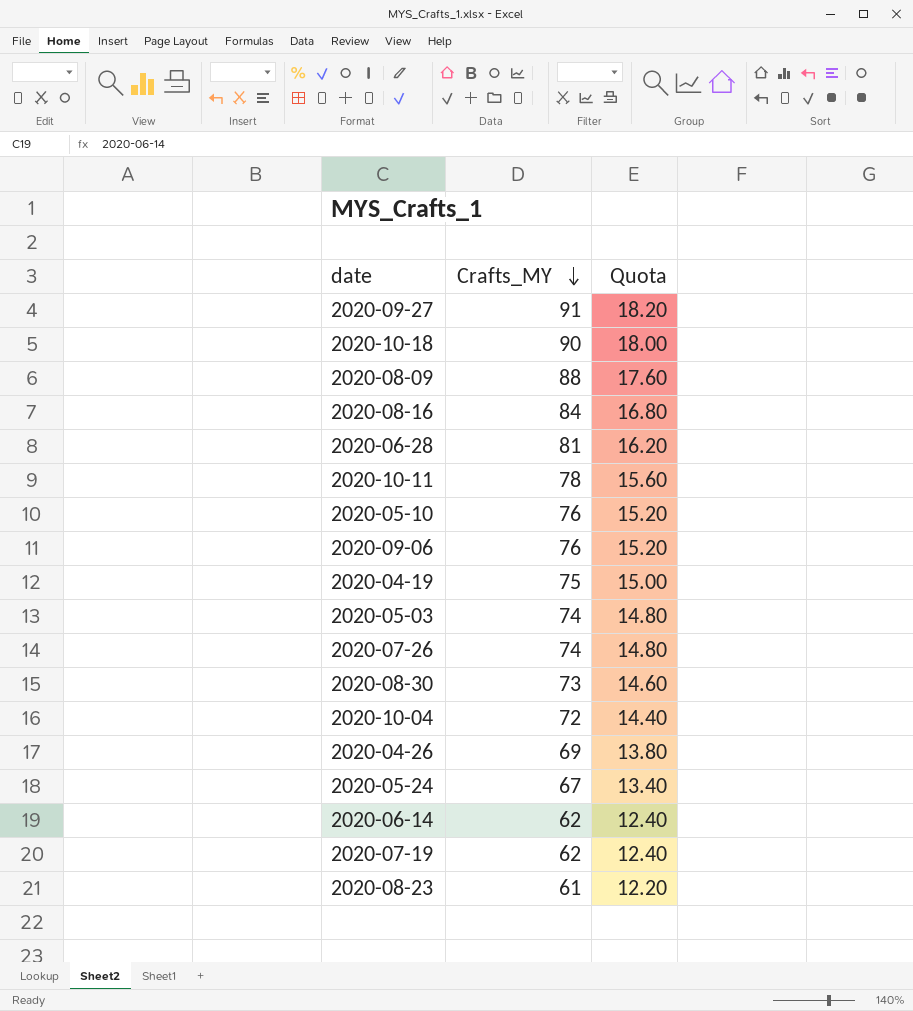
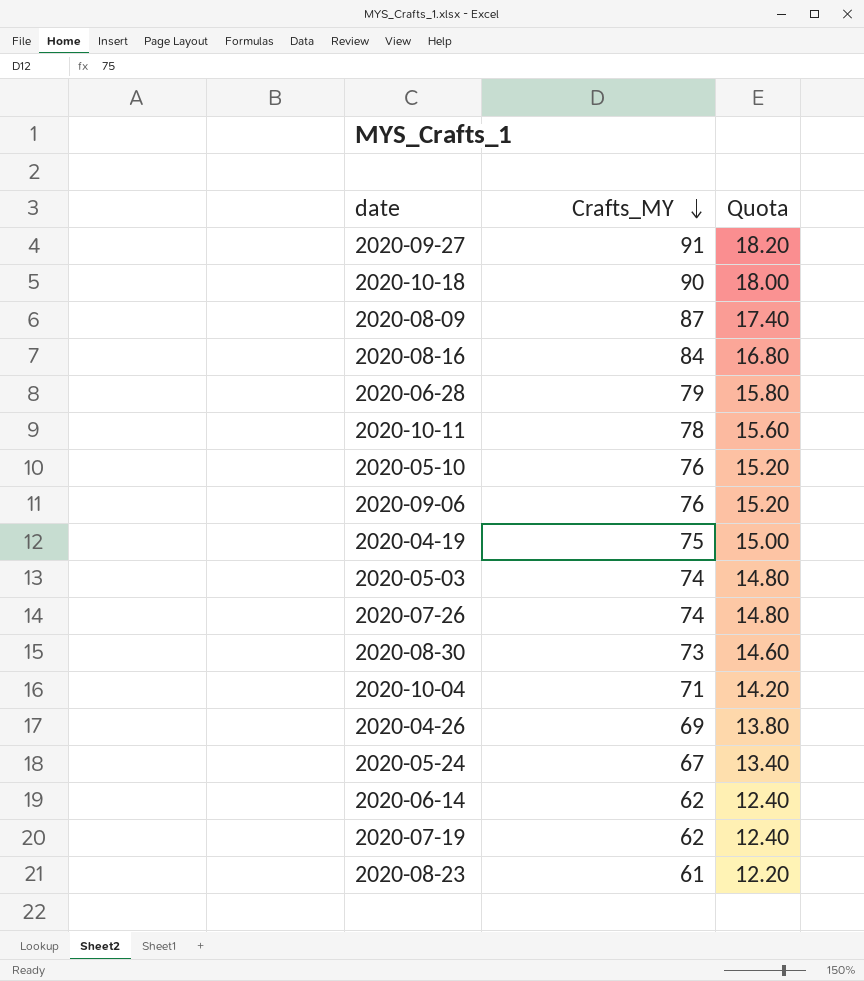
2020-08-09 | Crafts_MY: 88 -> 87
2020-08-09 | Quota: 17.60 -> 17.40
2020-06-28 | Crafts_MY: 81 -> 79
2020-06-28 | Quota: 16.20 -> 15.80
2020-10-04 | Crafts_MY: 72 -> 71
2020-10-04 | Quota: 14.40 -> 14.20

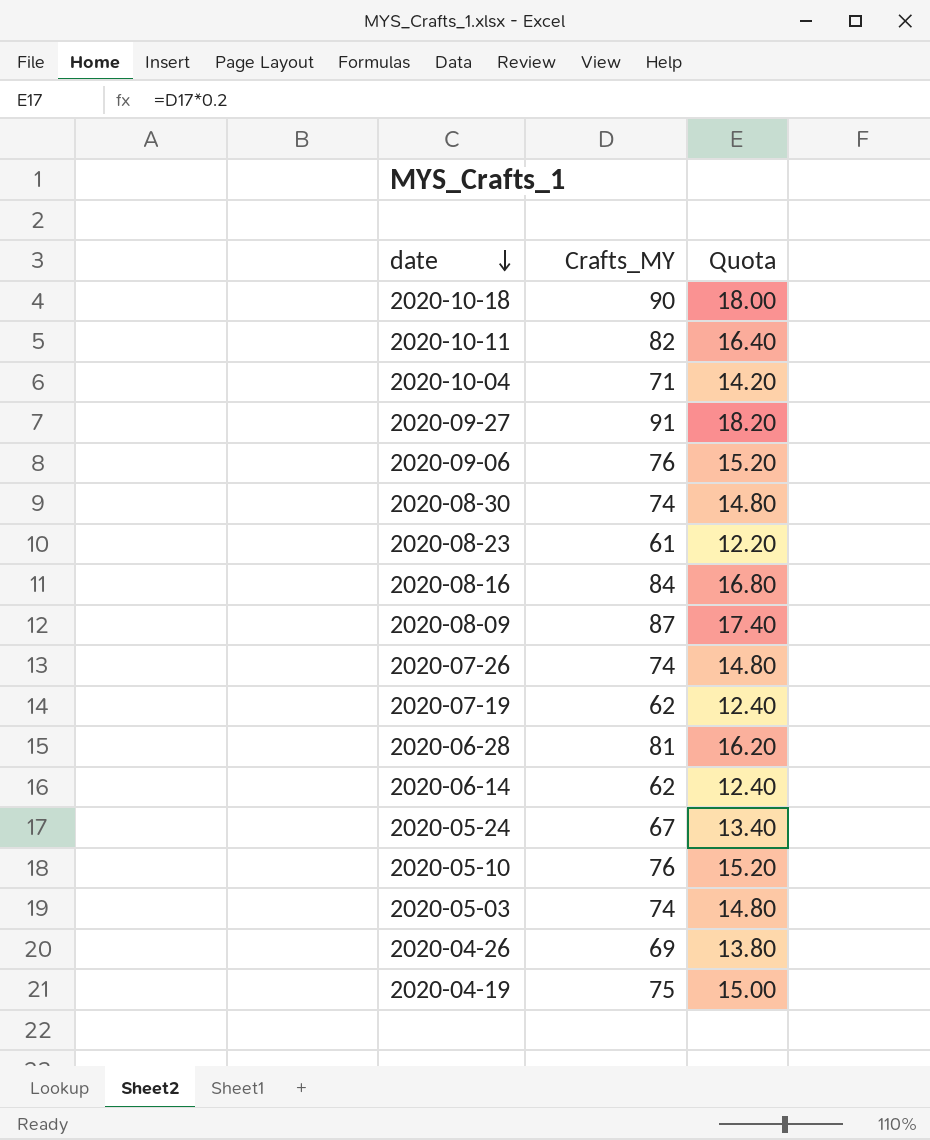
row order: Crafts_MY descending -> date descending
2020-10-11 | Crafts_MY: 78 -> 82
2020-10-11 | Quota: 15.60 -> 16.40
2020-08-30 | Crafts_MY: 73 -> 74
2020-08-30 | Quota: 14.60 -> 14.80
2020-06-28 | Crafts_MY: 79 -> 81
2020-06-28 | Quota: 15.80 -> 16.20

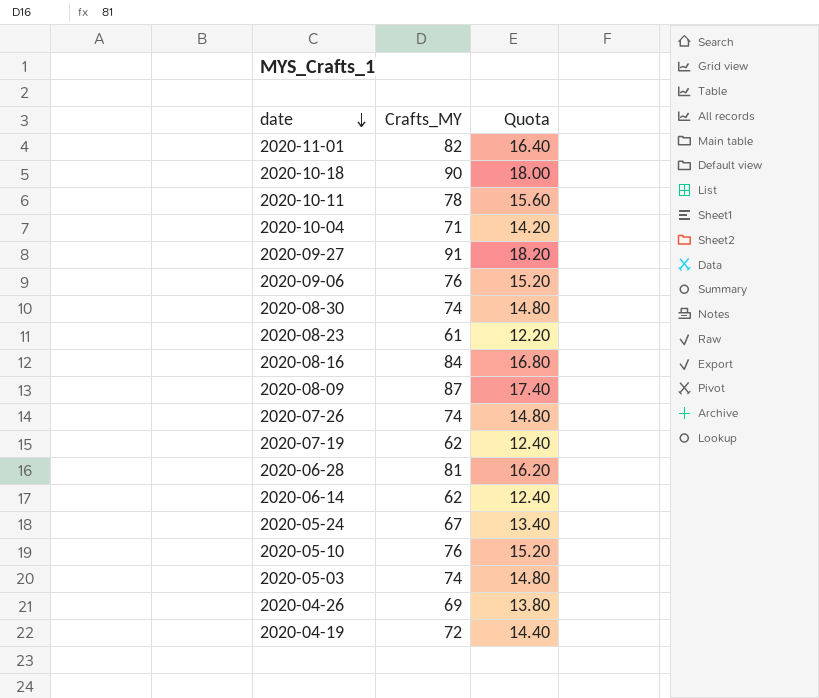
row 2020-11-01: none -> 82 | 16.40
2020-10-11 | Crafts_MY: 82 -> 78
2020-10-11 | Quota: 16.40 -> 15.60
2020-04-19 | Crafts_MY: 75 -> 72
2020-04-19 | Quota: 15.00 -> 14.40

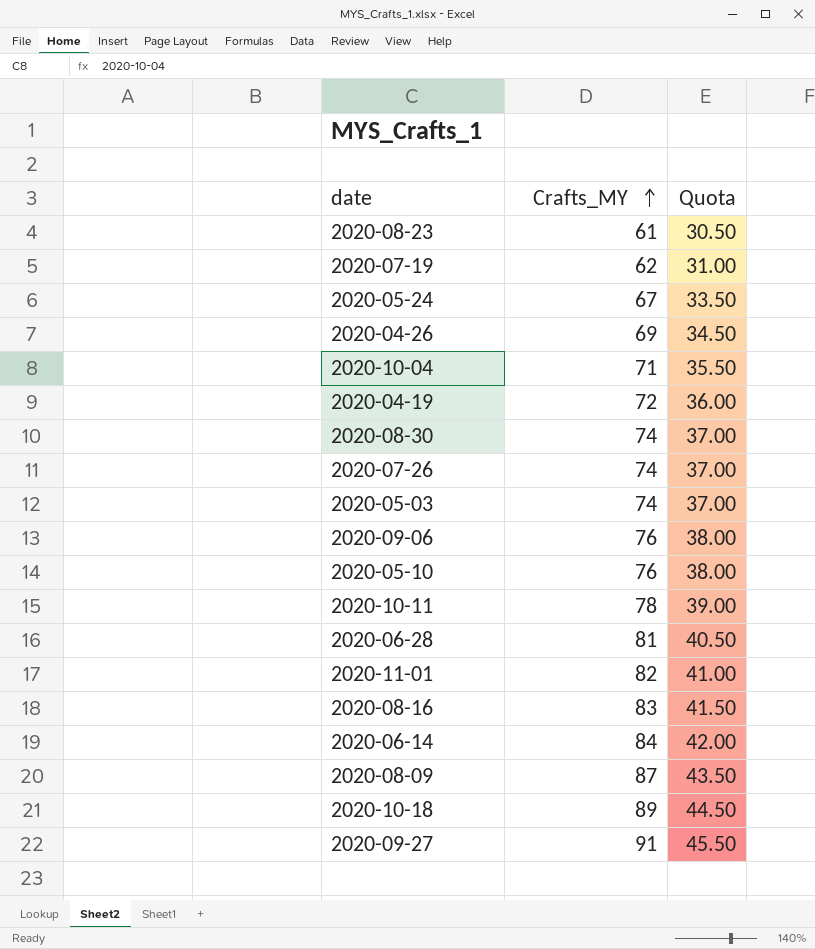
row order: date descending -> Crafts_MY ascending
column Quota | formula: [Crafts_MY] * 0.2 -> [Crafts_MY] * 0.5
2020-08-16 | Crafts_MY: 84 -> 83
2020-06-14 | Crafts_MY: 62 -> 84
2020-10-18 | Crafts_MY: 90 -> 89

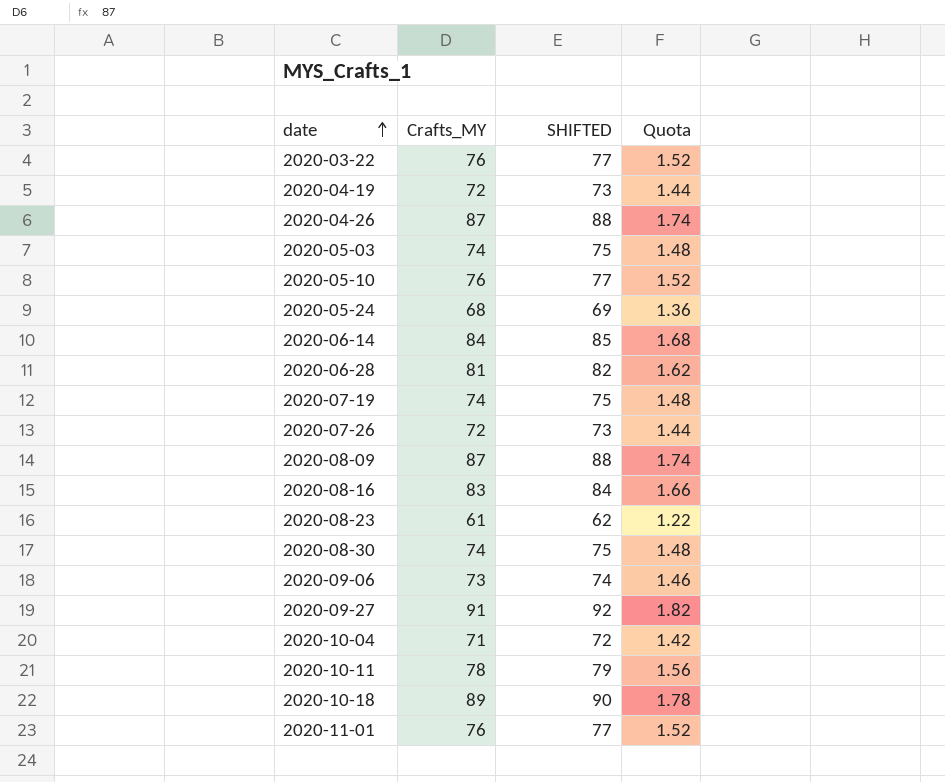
row order: Crafts_MY ascending -> date ascending
column SHIFTED | formula: none -> [Crafts_MY] + 1
column Quota | formula: [Crafts_MY] * 0.5 -> [Crafts_MY] * 0.02
row 2020-03-22: none -> 76 | 77 | 1.52
2020-04-26 | Crafts_MY: 69 -> 87
2020-05-24 | Crafts_MY: 67 -> 68
2020-07-19 | Crafts_MY: 62 -> 74
2020-07-26 | Crafts_MY: 74 -> 72
2020-09-06 | Crafts_MY: 76 -> 73
2020-11-01 | Crafts_MY: 82 -> 76

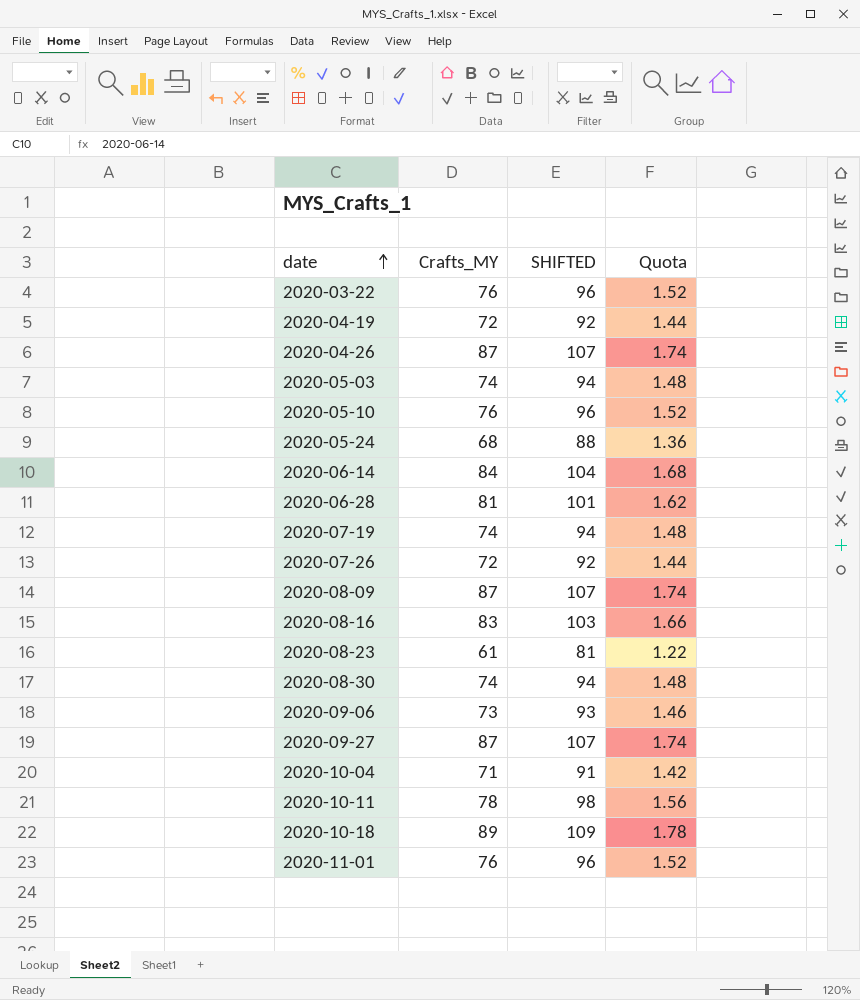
column SHIFTED | formula: [Crafts_MY] + 1 -> [Crafts_MY] + 20
2020-09-27 | Crafts_MY: 91 -> 87
2020-09-27 | Quota: 1.82 -> 1.74

